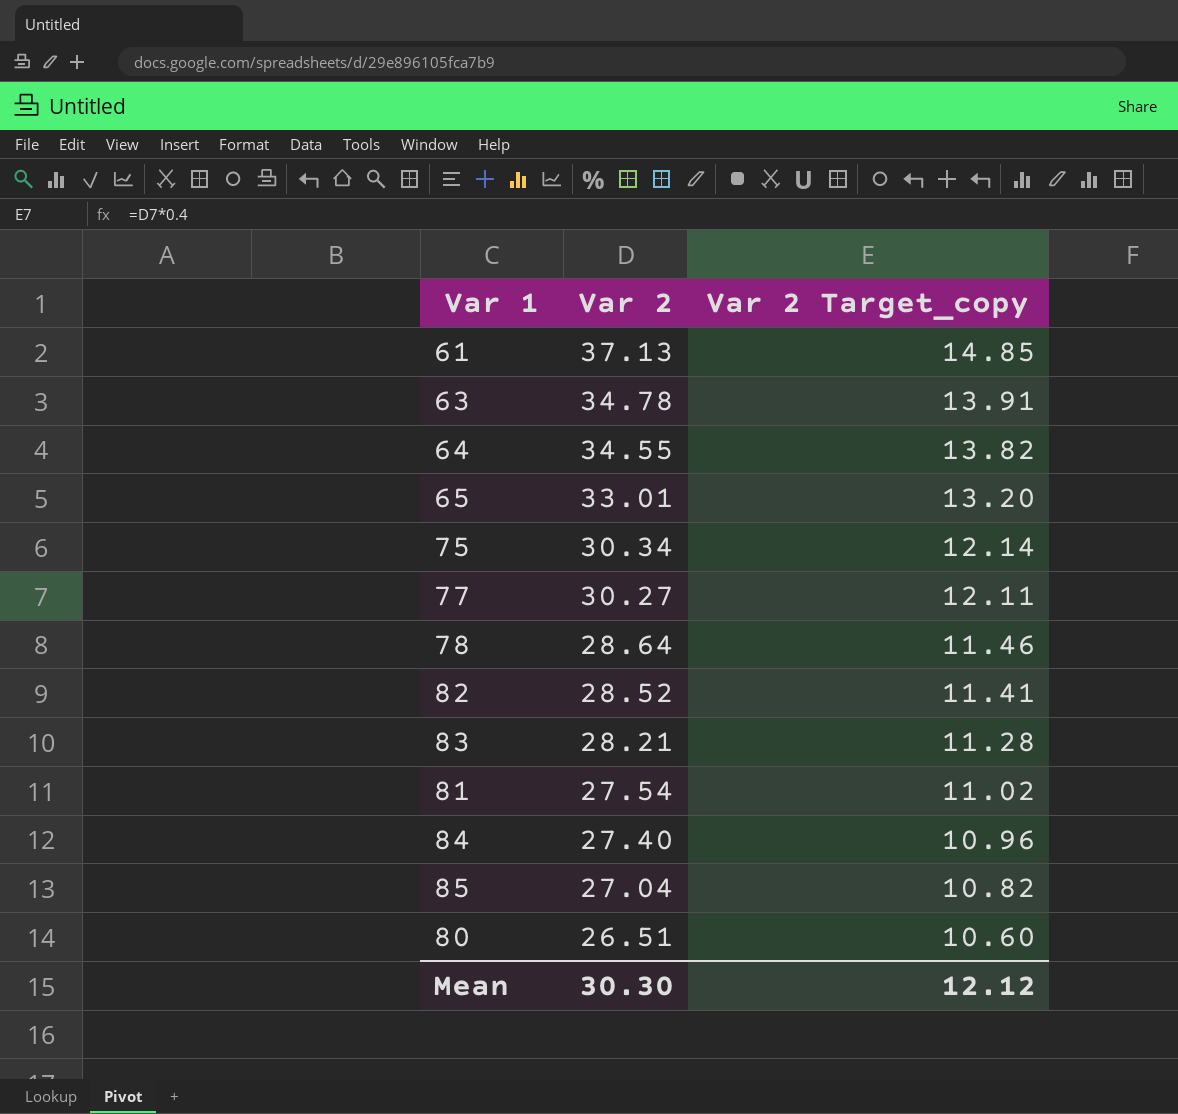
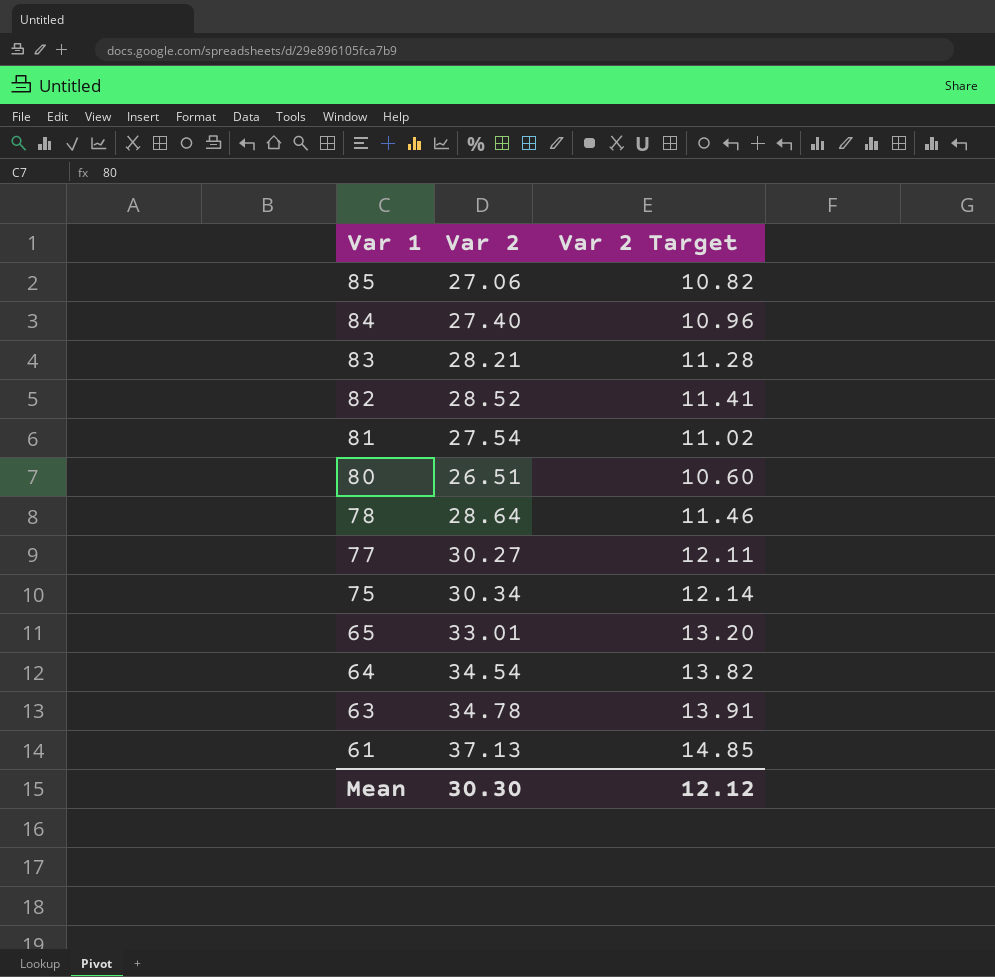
row order: Var 2 descending -> Var 1 descending
column name: Var 2 Target_copy -> Var 2 Target
85 | Var 2: 27.04 -> 27.06
64 | Var 2: 34.55 -> 34.54

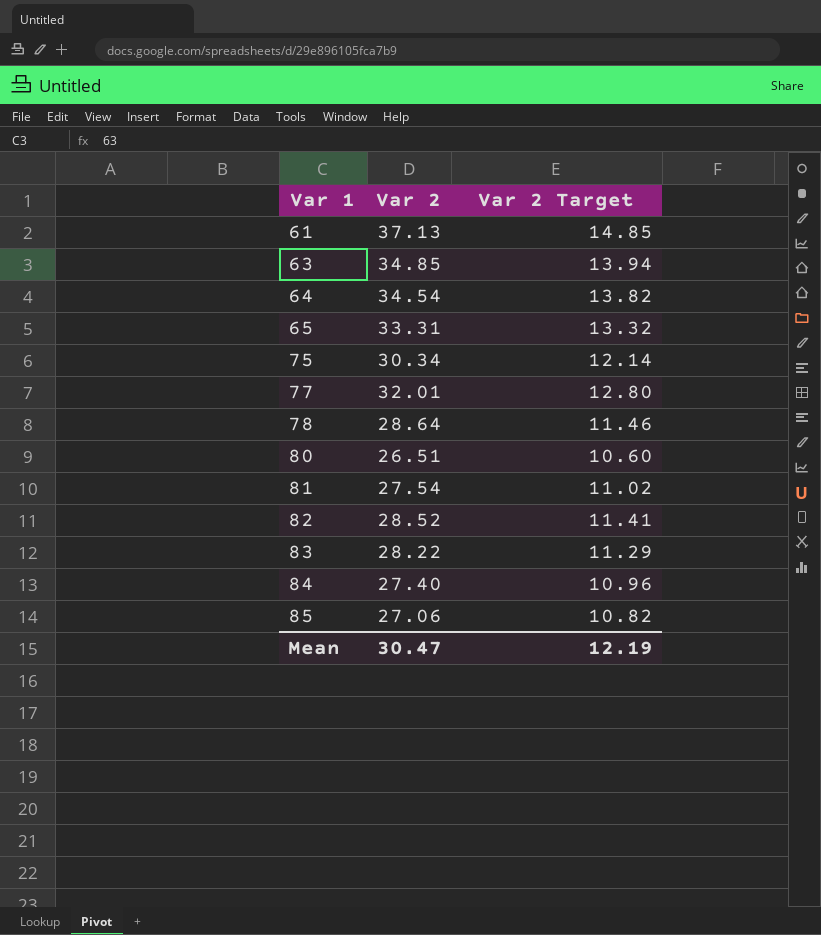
row order: Var 1 descending -> Var 1 ascending
63 | Var 2: 34.78 -> 34.85
63 | Var 2 Target: 13.91 -> 13.94
65 | Var 2: 33.01 -> 33.31
65 | Var 2 Target: 13.20 -> 13.32
77 | Var 2: 30.27 -> 32.01
77 | Var 2 Target: 12.11 -> 12.80
83 | Var 2: 28.21 -> 28.22
83 | Var 2 Target: 11.28 -> 11.29
Mean | Var 2: 30.30 -> 30.47
Mean | Var 2 Target: 12.12 -> 12.19

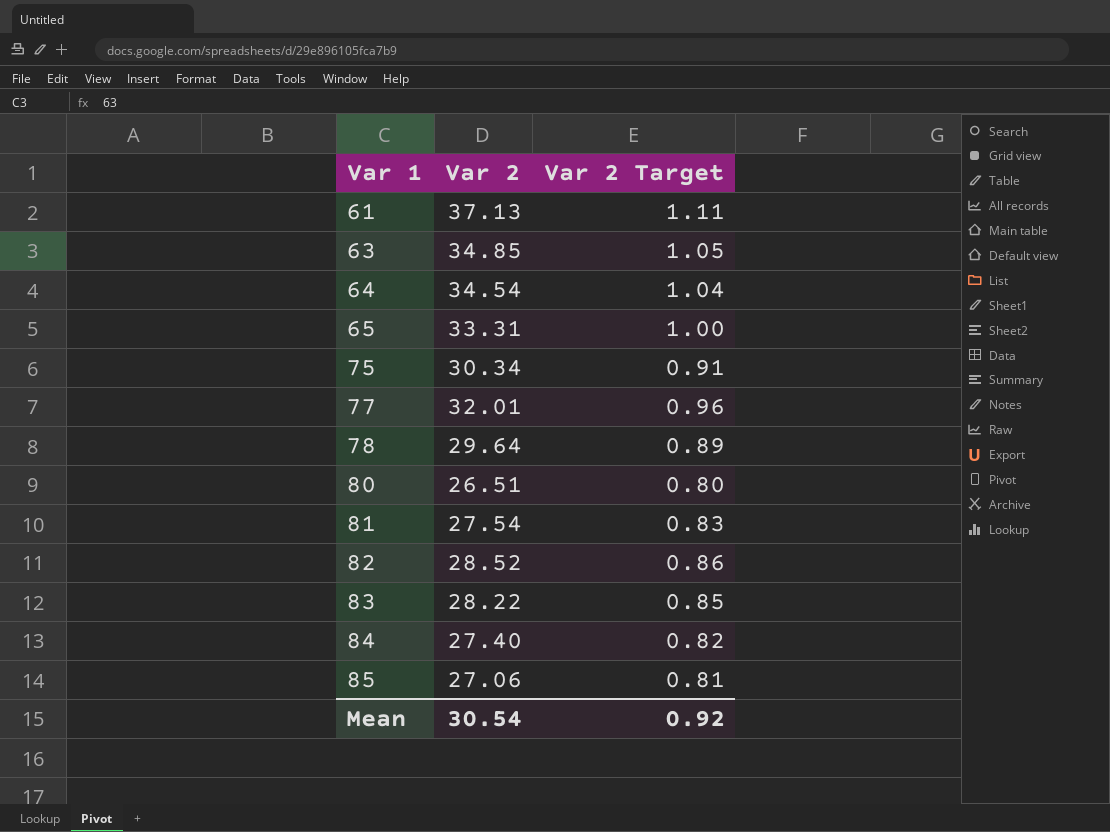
column Var 2 Target | formula: [Var 2] * 0.4 -> [Var 2] * 0.03
78 | Var 2: 28.64 -> 29.64
Mean | Var 2: 30.47 -> 30.54
Mean | Var 2 Target: 12.19 -> 0.92

